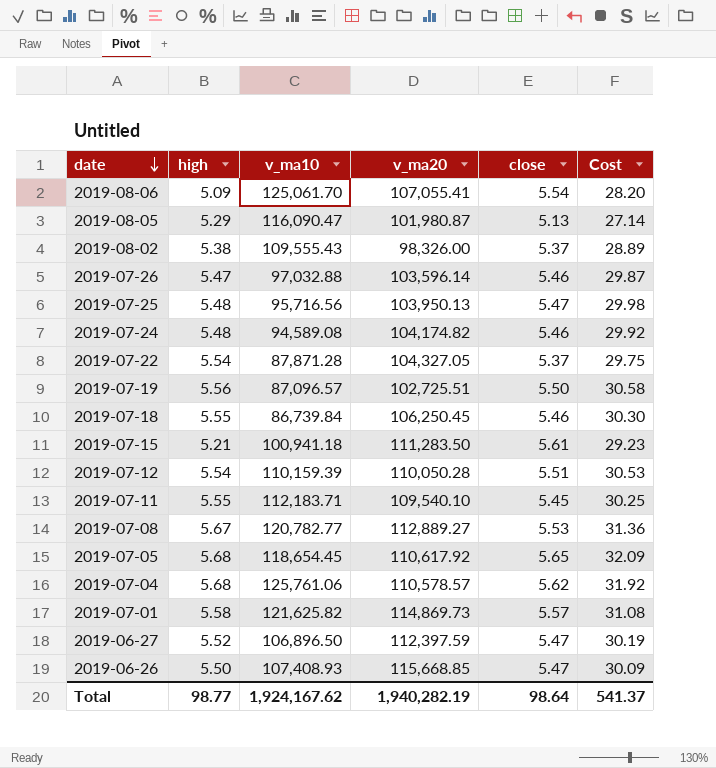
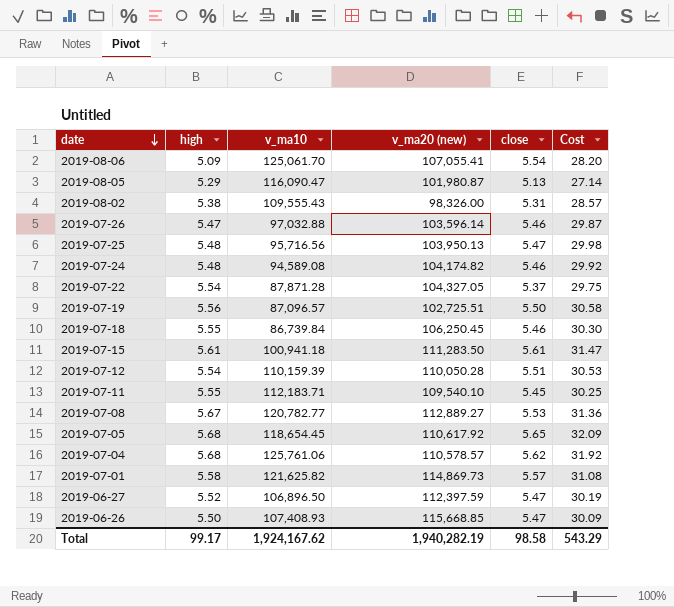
column name: v_ma20 -> v_ma20 (new)
2019-08-02 | close: 5.37 -> 5.31
2019-08-02 | Cost: 28.89 -> 28.57
2019-07-15 | high: 5.21 -> 5.61
2019-07-15 | Cost: 29.23 -> 31.47
Total | high: 98.77 -> 99.17
Total | close: 98.64 -> 98.58
Total | Cost: 541.37 -> 543.29

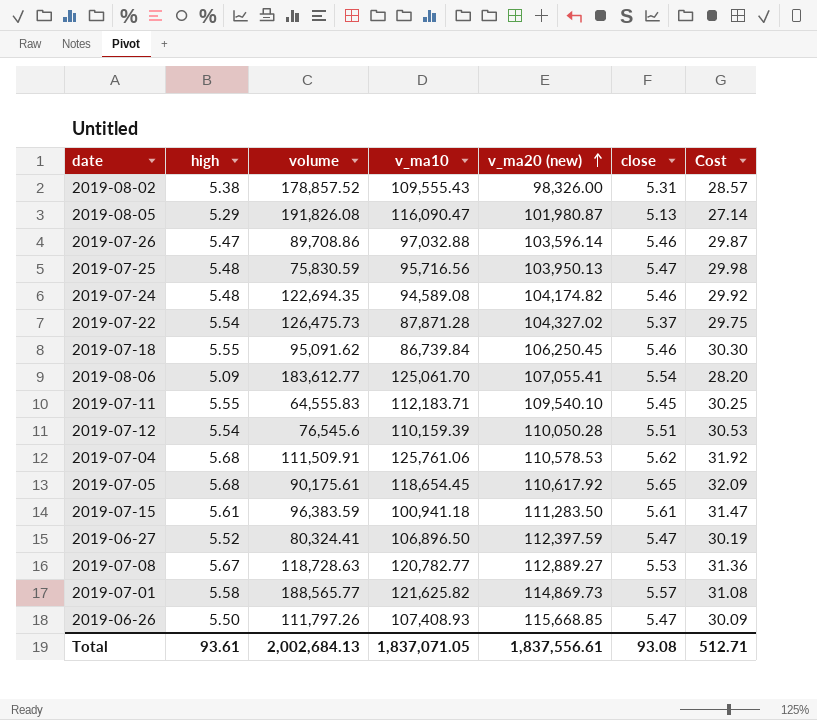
row order: date descending -> v_ma20 (new) ascending
column volume | position: none -> 3
row 2019-07-19: 5.56 | 87,096.57 | 102,725.51 | 5.50 | 30.58 -> none
2019-07-22 | v_ma20 (new): 104,327.05 -> 104,327.02
2019-07-04 | v_ma20 (new): 110,578.57 -> 110,578.53
Total | high: 99.17 -> 93.61
Total | v_ma10: 1,924,167.62 -> 1,837,071.05
Total | v_ma20 (new): 1,940,282.19 -> 1,837,556.61
Total | close: 98.58 -> 93.08
Total | Cost: 543.29 -> 512.71

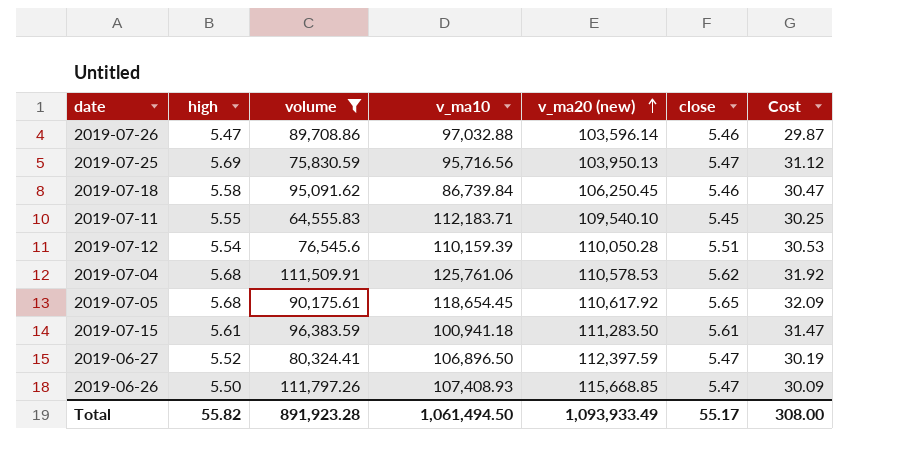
filter: none -> volume <= 111,797.26
2019-07-25 | high: 5.48 -> 5.69
2019-07-25 | Cost: 29.98 -> 31.12
2019-07-18 | high: 5.55 -> 5.58
2019-07-18 | Cost: 30.30 -> 30.47
Total | high: 93.61 -> 55.82
Total | volume: 2,002,684.13 -> 891,923.28
Total | v_ma10: 1,837,071.05 -> 1,061,494.50
Total | v_ma20 (new): 1,837,556.61 -> 1,093,933.49
Total | close: 93.08 -> 55.17
Total | Cost: 512.71 -> 308.00

